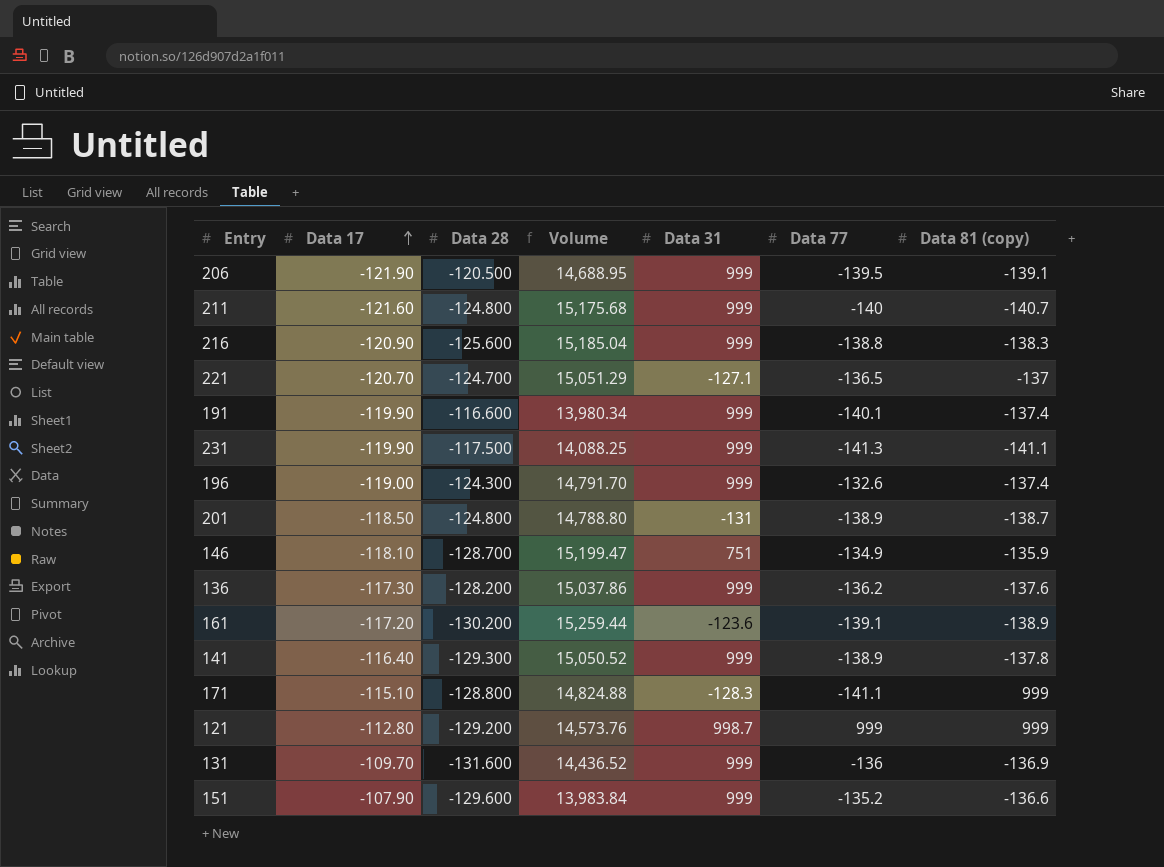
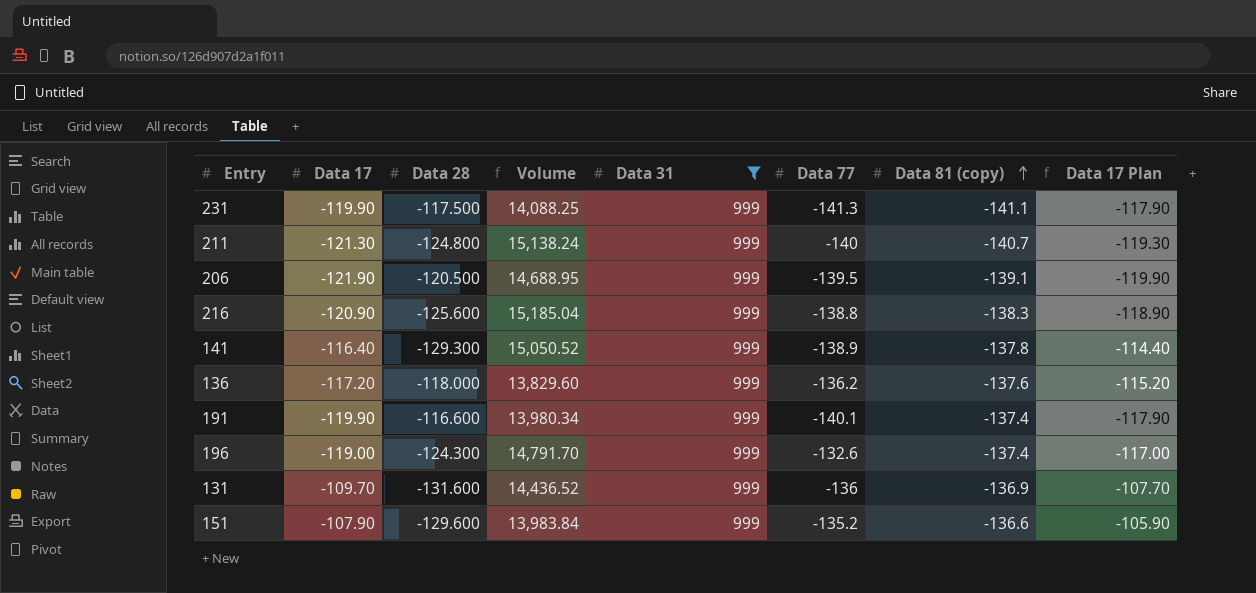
filter: none -> Data 31 = 999
row order: Data 17 ascending -> Data 81 (copy) ascending
column Data 17 Plan | formula: none -> [Data 17] + 2
211 | Data 17: -121.60 -> -121.30
211 | Volume: 15,175.68 -> 15,138.24
136 | Data 17: -117.30 -> -117.20
136 | Data 28: -128.200 -> -118.000
136 | Volume: 15,037.86 -> 13,829.60

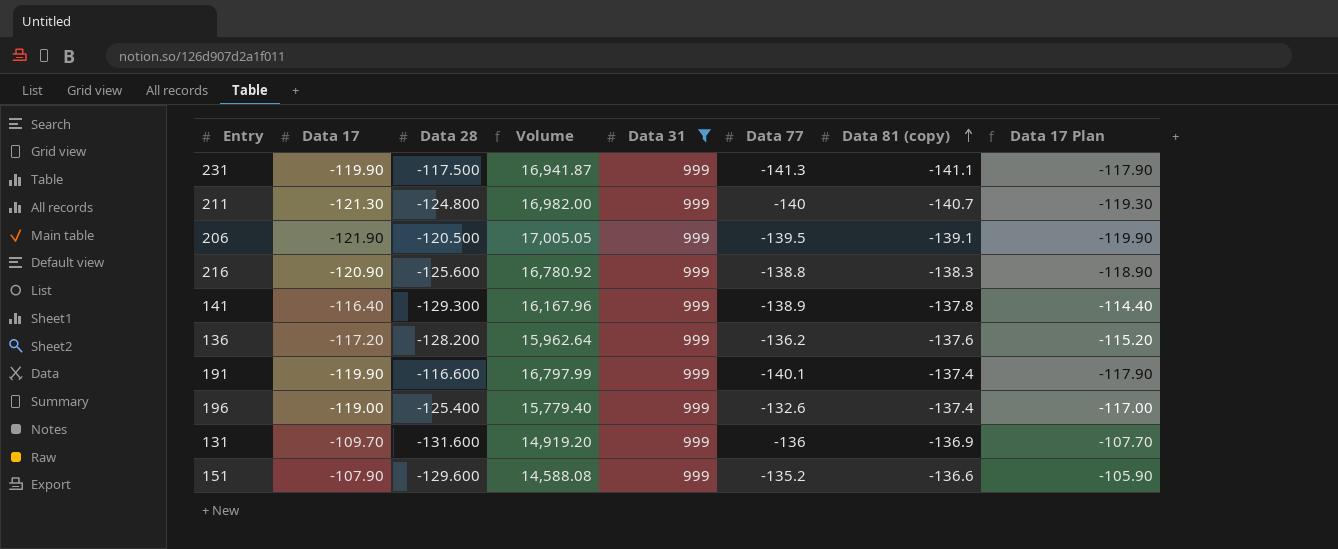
column Volume | formula: [Data 17] * [Data 28] -> [Data 17] * [Data 77]
136 | Data 28: -118.000 -> -128.200
196 | Data 28: -124.300 -> -125.400

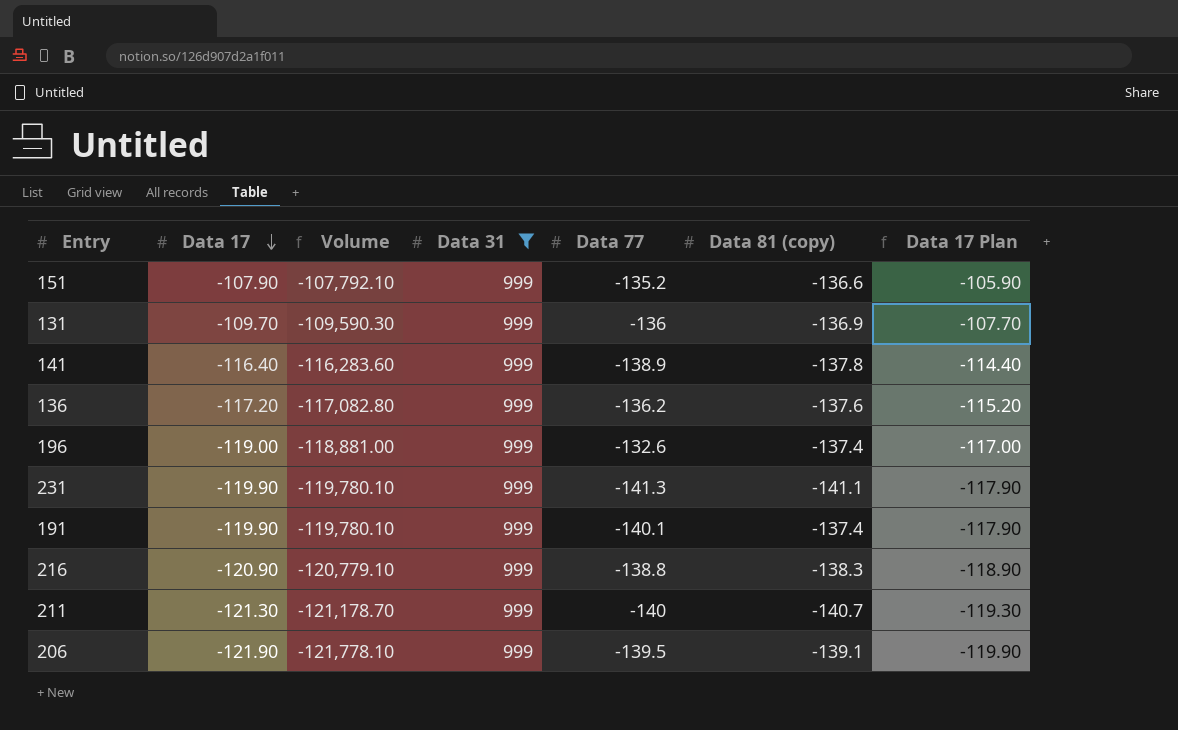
row order: Data 81 (copy) ascending -> Data 17 descending
column Data 28 | position: 3 -> none
column Volume | formula: [Data 17] * [Data 77] -> [Data 17] * [Data 31]

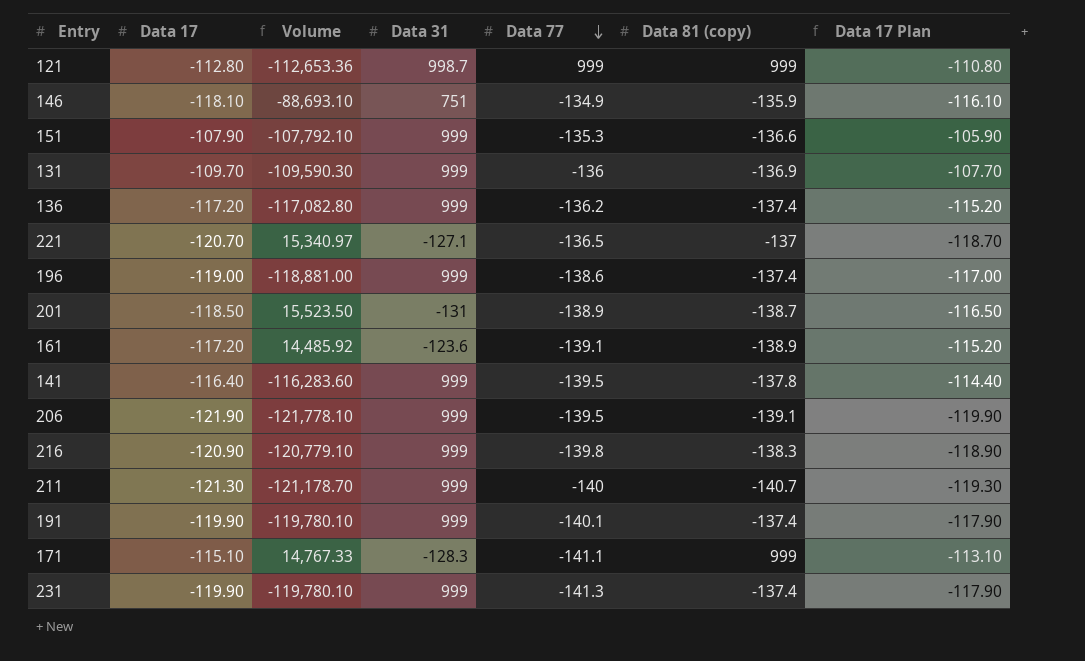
filter: Data 31 = 999 -> none
row order: Data 17 descending -> Data 77 descending
151 | Data 77: -135.2 -> -135.3
136 | Data 81 (copy): -137.6 -> -137.4
196 | Data 77: -132.6 -> -138.6
141 | Data 77: -138.9 -> -139.5
216 | Data 77: -138.8 -> -139.8
231 | Data 81 (copy): -141.1 -> -137.4

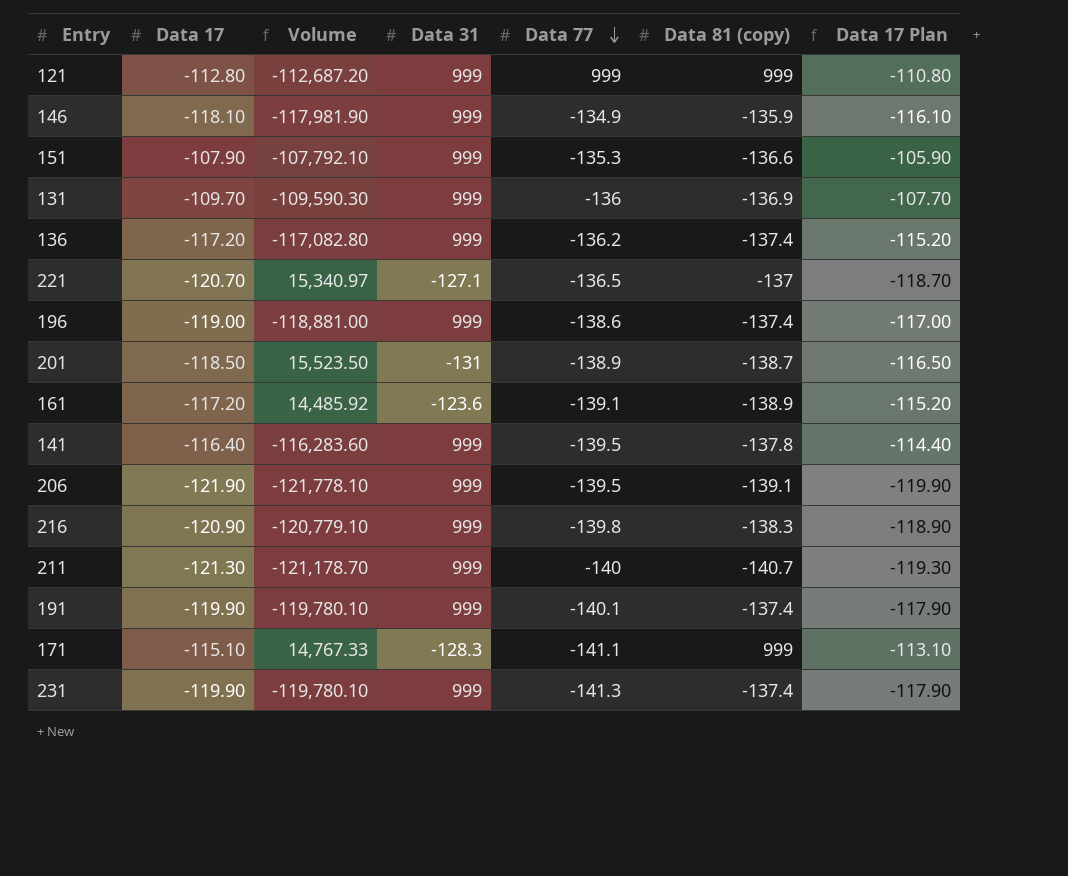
121 | Volume: -112,653.36 -> -112,687.20
121 | Data 31: 998.7 -> 999
146 | Volume: -88,693.10 -> -117,981.90
146 | Data 31: 751 -> 999

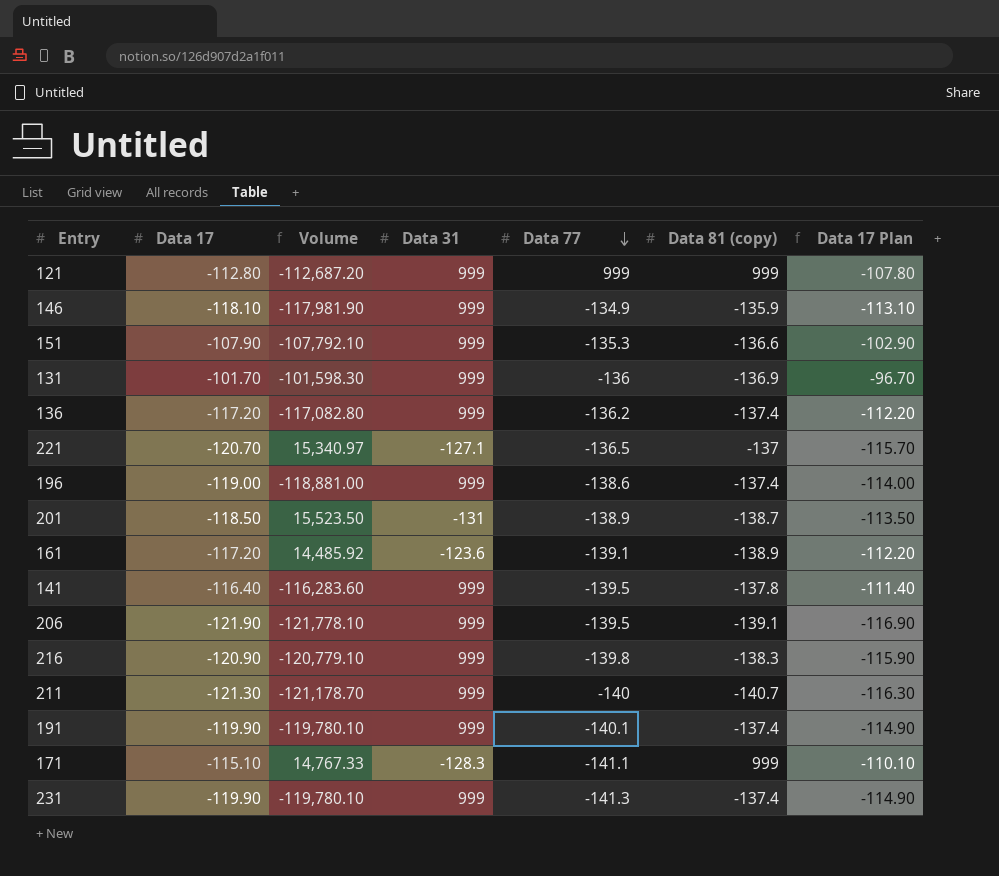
column Data 17 Plan | formula: [Data 17] + 2 -> [Data 17] + 5
131 | Data 17: -109.70 -> -101.70
131 | Volume: -109,590.30 -> -101,598.30

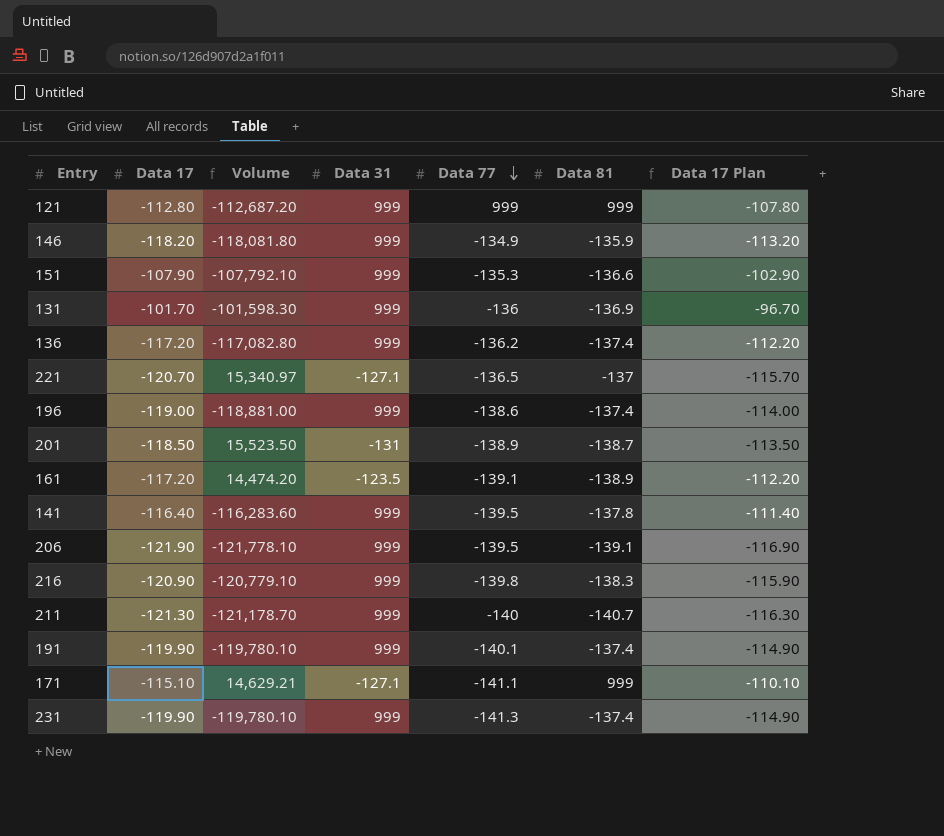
column name: Data 81 (copy) -> Data 81
146 | Data 17: -118.10 -> -118.20
146 | Volume: -117,981.90 -> -118,081.80
146 | Data 17 Plan: -113.10 -> -113.20
161 | Volume: 14,485.92 -> 14,474.20
161 | Data 31: -123.6 -> -123.5
171 | Volume: 14,767.33 -> 14,629.21
171 | Data 31: -128.3 -> -127.1

